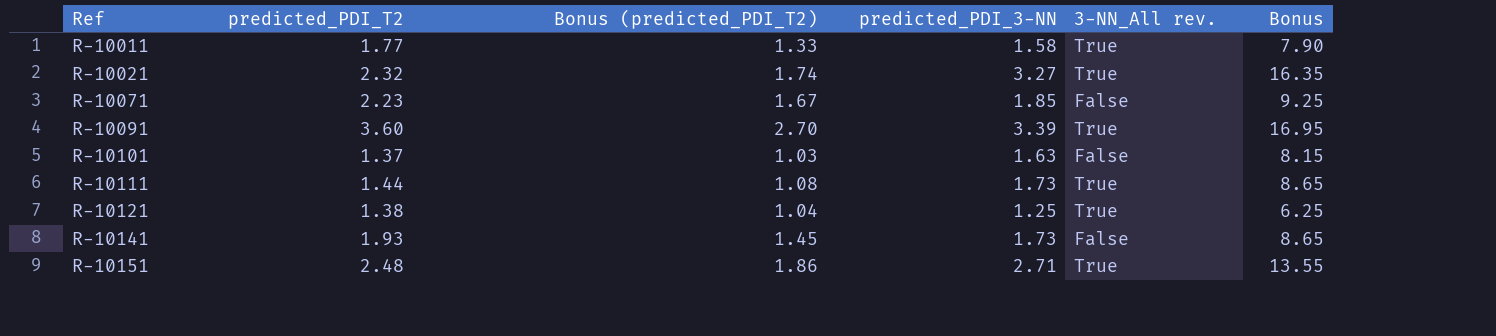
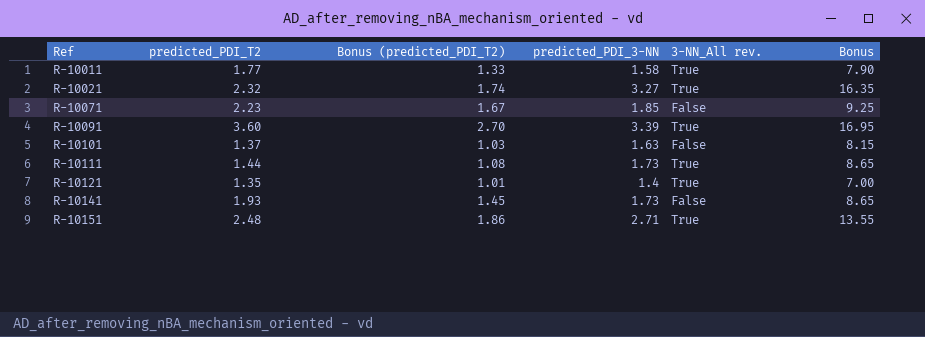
R-10121 | predicted_PDI_T2: 1.38 -> 1.35
R-10121 | Bonus (predicted_PDI_T2): 1.04 -> 1.01
R-10121 | predicted_PDI_3-NN: 1.25 -> 1.4
R-10121 | Bonus: 6.25 -> 7.00

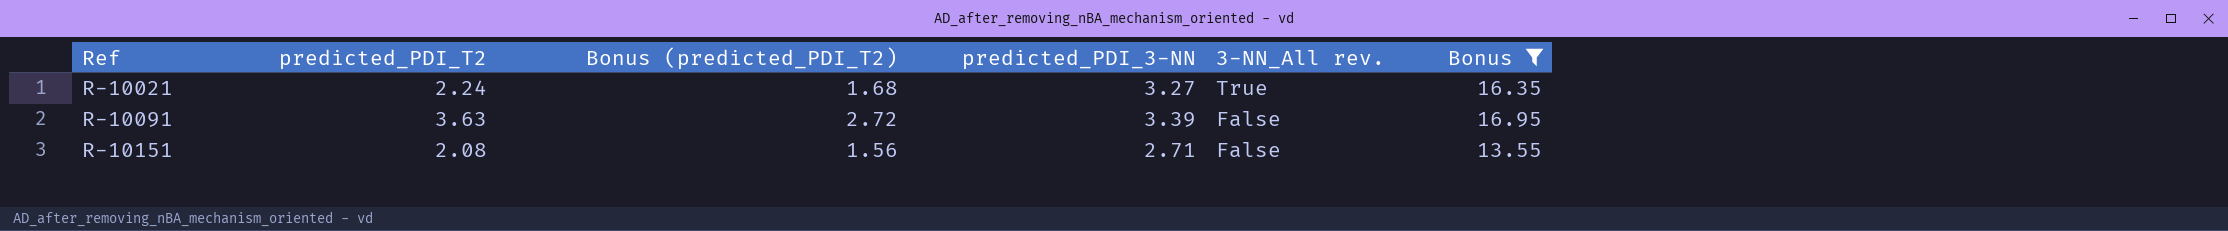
filter: none -> Bonus >= 13.55
R-10021 | predicted_PDI_T2: 2.32 -> 2.24
R-10021 | Bonus (predicted_PDI_T2): 1.74 -> 1.68
R-10091 | predicted_PDI_T2: 3.60 -> 3.63
R-10091 | Bonus (predicted_PDI_T2): 2.70 -> 2.72
R-10091 | 3-NN_All rev.: True -> False
R-10151 | predicted_PDI_T2: 2.48 -> 2.08
R-10151 | Bonus (predicted_PDI_T2): 1.86 -> 1.56
R-10151 | 3-NN_All rev.: True -> False

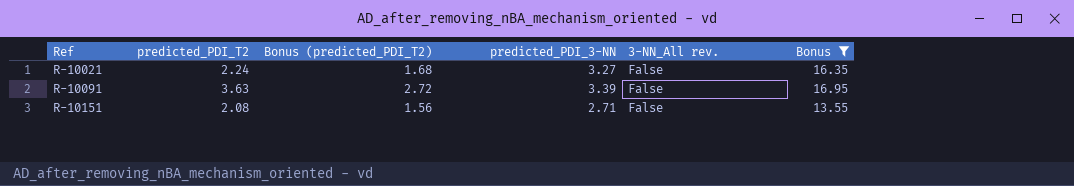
R-10021 | 3-NN_All rev.: True -> False

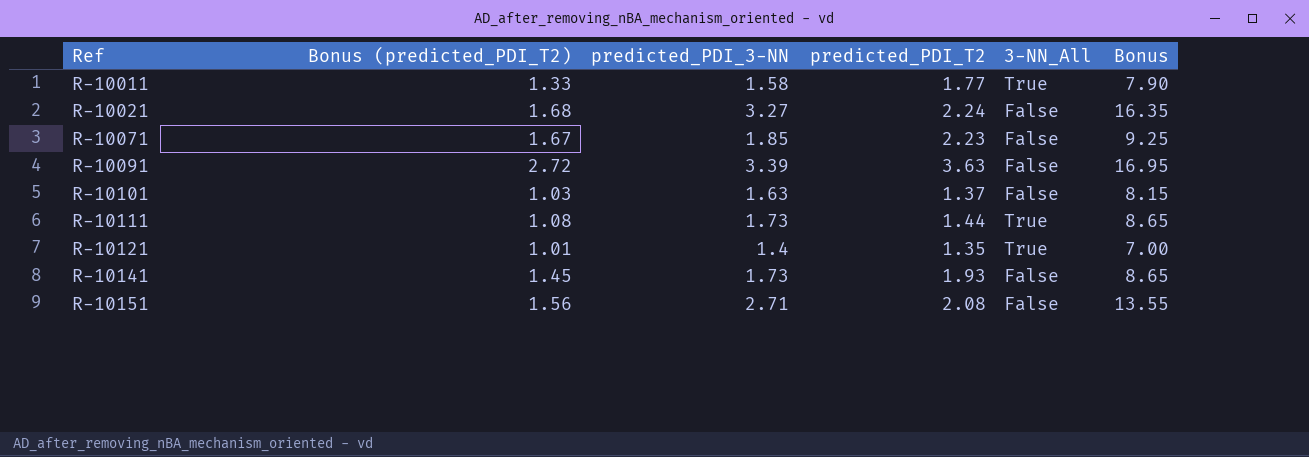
filter: Bonus >= 13.55 -> none
column predicted_PDI_T2 | position: 2 -> 4
column name: 3-NN_All rev. -> 3-NN_All

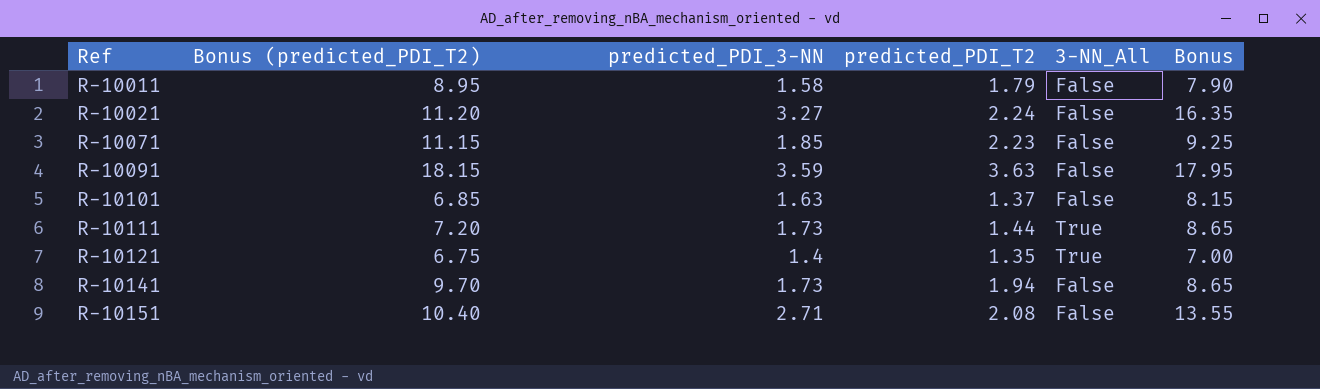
column Bonus (predicted_PDI_T2) | formula: [predicted_PDI_T2] * 0.75 -> [predicted_PDI_T2] * 5
R-10011 | predicted_PDI_T2: 1.77 -> 1.79
R-10011 | 3-NN_All: True -> False
R-10091 | predicted_PDI_3-NN: 3.39 -> 3.59
R-10091 | Bonus: 16.95 -> 17.95
R-10141 | predicted_PDI_T2: 1.93 -> 1.94

